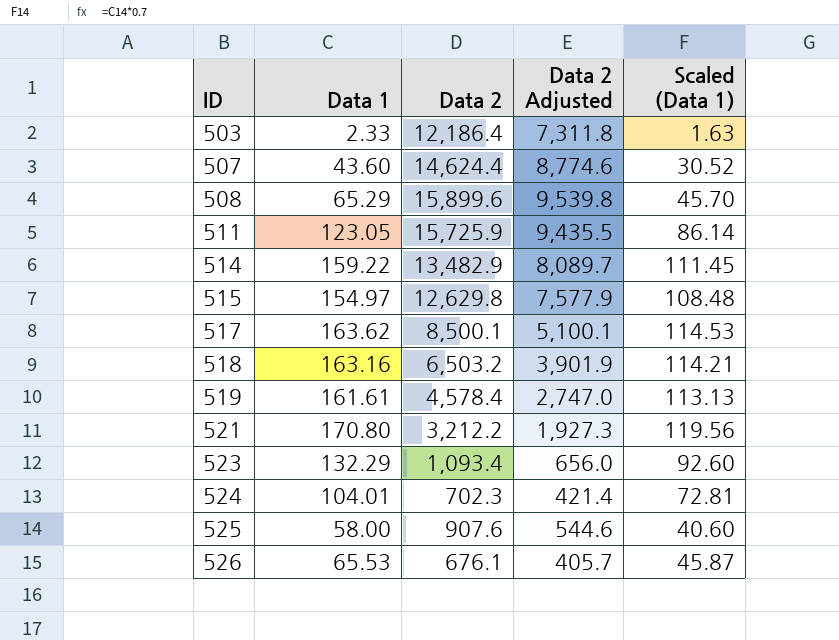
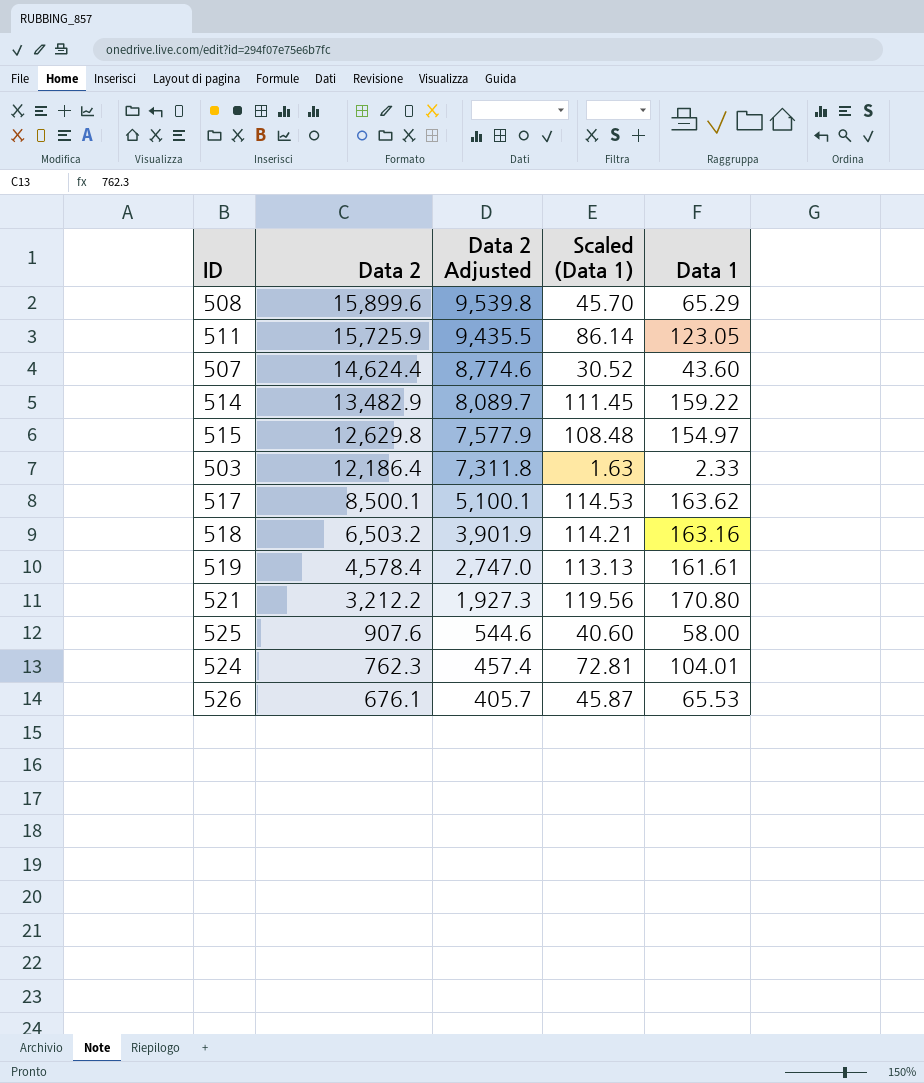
row order: ID ascending -> Data 2 descending
column Data 1 | position: 2 -> 5
row 523: 132.29 | 1,093.4 | 656.0 | 92.60 -> none
524 | Data 2: 702.3 -> 762.3
524 | Data 2 Adjusted: 421.4 -> 457.4

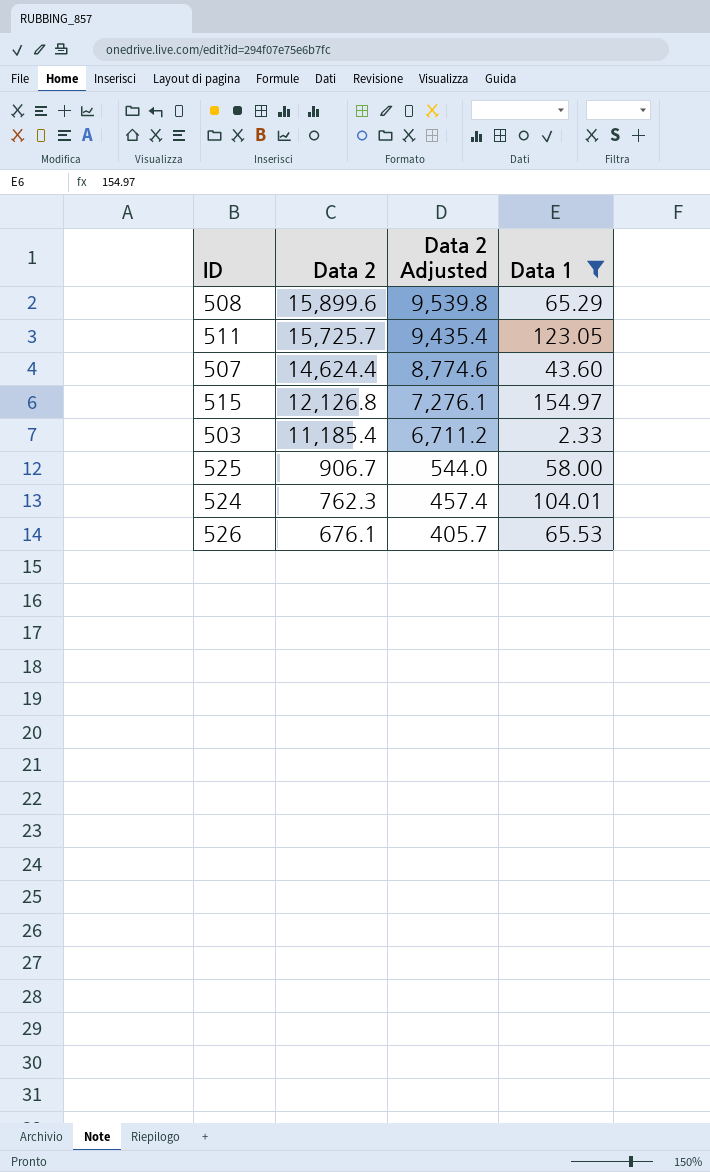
filter: none -> Data 1 <= 154.97
column Scaled (Data 1) | formula: [Data 1] * 0.7 -> none
511 | Data 2: 15,725.9 -> 15,725.7
511 | Data 2 Adjusted: 9,435.5 -> 9,435.4
515 | Data 2: 12,629.8 -> 12,126.8
515 | Data 2 Adjusted: 7,577.9 -> 7,276.1
503 | Data 2: 12,186.4 -> 11,185.4
503 | Data 2 Adjusted: 7,311.8 -> 6,711.2
525 | Data 2: 907.6 -> 906.7
525 | Data 2 Adjusted: 544.6 -> 544.0

